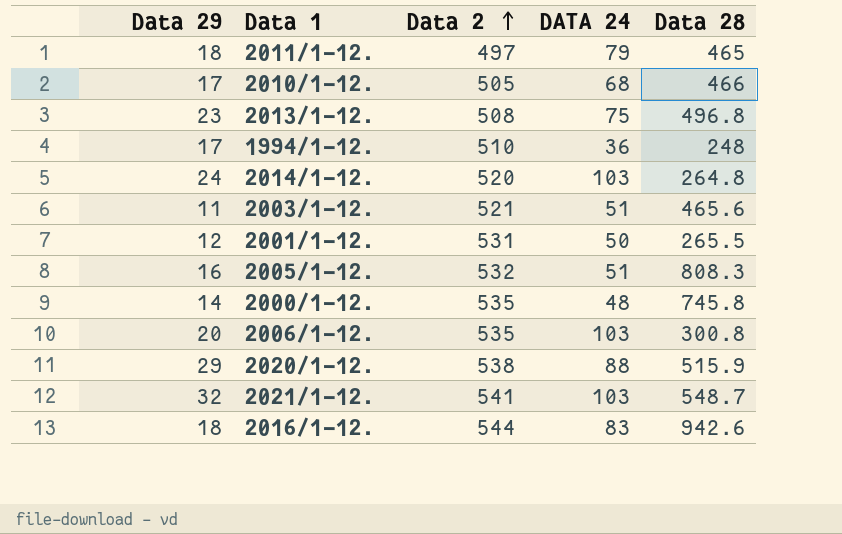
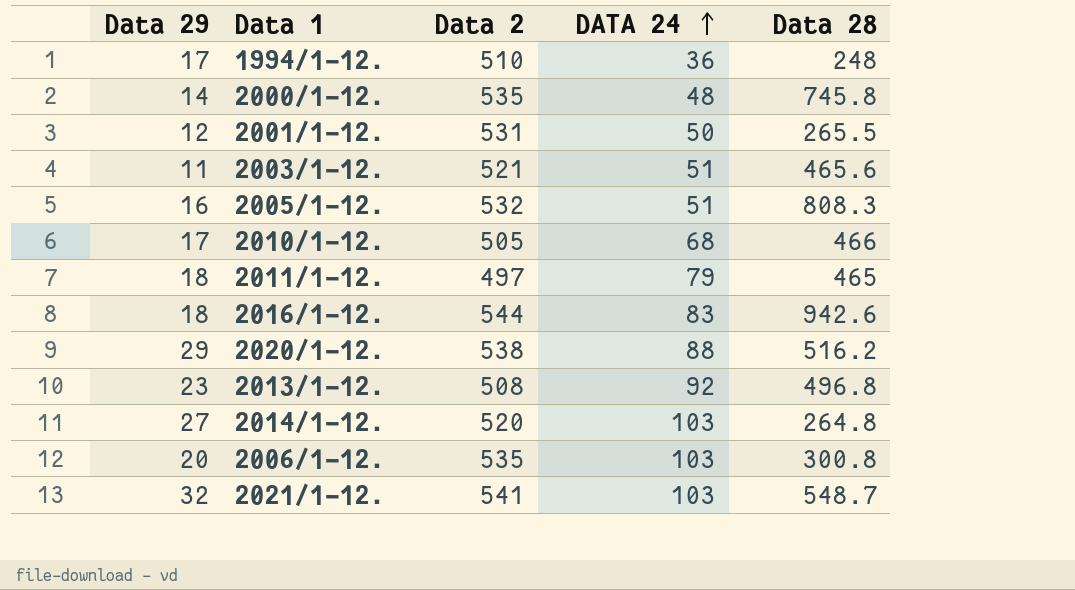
row order: Data 2 ascending -> DATA 24 ascending
2020/1-12. | Data 28: 515.9 -> 516.2
2013/1-12. | DATA 24: 75 -> 92
2014/1-12. | Data 29: 24 -> 27

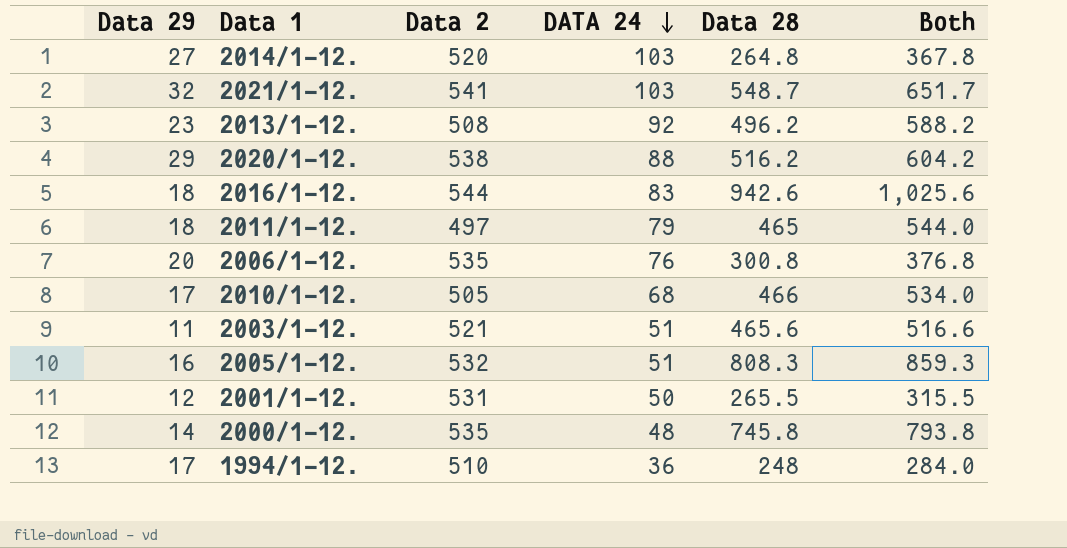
row order: DATA 24 ascending -> DATA 24 descending
column Both | formula: none -> [DATA 24] + [Data 28]
2013/1-12. | Data 28: 496.8 -> 496.2
2006/1-12. | DATA 24: 103 -> 76

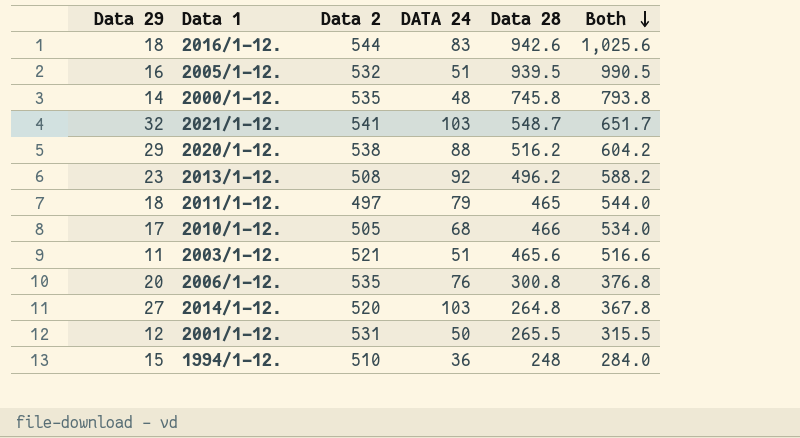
row order: DATA 24 descending -> Both descending
2005/1-12. | Data 28: 808.3 -> 939.5
2005/1-12. | Both: 859.3 -> 990.5
1994/1-12. | Data 29: 17 -> 15

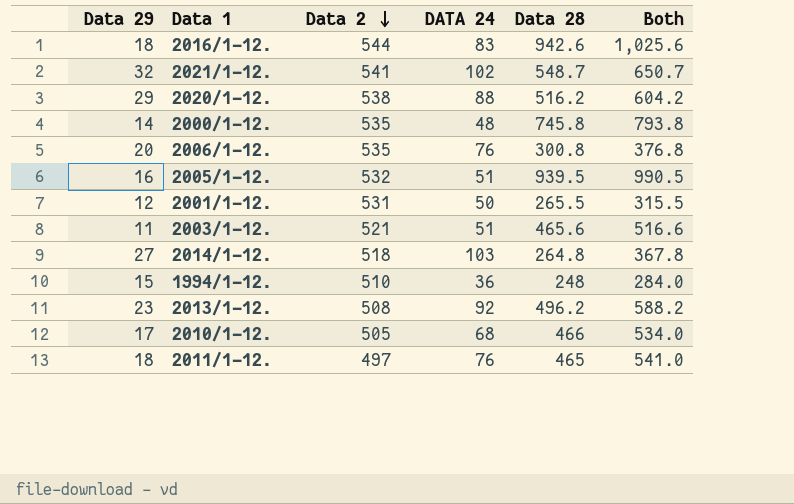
row order: Both descending -> Data 2 descending
2021/1-12. | DATA 24: 103 -> 102
2021/1-12. | Both: 651.7 -> 650.7
2014/1-12. | Data 2: 520 -> 518
2011/1-12. | DATA 24: 79 -> 76
2011/1-12. | Both: 544.0 -> 541.0

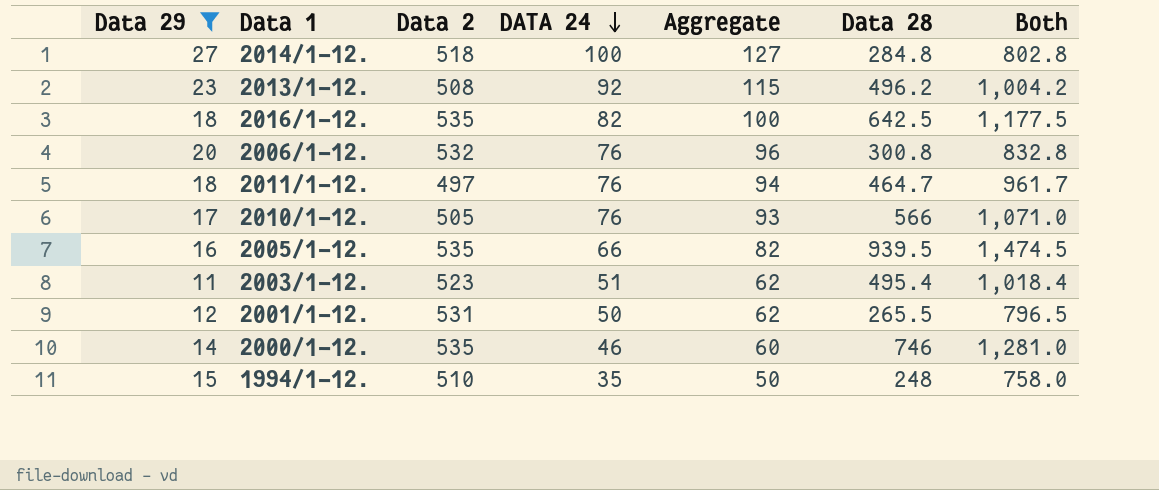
filter: none -> Data 29 <= 27
row order: Data 2 descending -> DATA 24 descending
column Aggregate | formula: none -> [Data 29] + [DATA 24]
column Both | formula: [DATA 24] + [Data 28] -> [Data 2] + [Data 28]
2014/1-12. | DATA 24: 103 -> 100
2014/1-12. | Data 28: 264.8 -> 284.8
2016/1-12. | Data 2: 544 -> 535
2016/1-12. | DATA 24: 83 -> 82
2016/1-12. | Data 28: 942.6 -> 642.5
2006/1-12. | Data 2: 535 -> 532
2011/1-12. | Data 28: 465 -> 464.7
2010/1-12. | DATA 24: 68 -> 76
2010/1-12. | Data 28: 466 -> 566
2005/1-12. | Data 2: 532 -> 535
2005/1-12. | DATA 24: 51 -> 66
2003/1-12. | Data 2: 521 -> 523
2003/1-12. | Data 28: 465.6 -> 495.4
2000/1-12. | DATA 24: 48 -> 46
2000/1-12. | Data 28: 745.8 -> 746
1994/1-12. | DATA 24: 36 -> 35

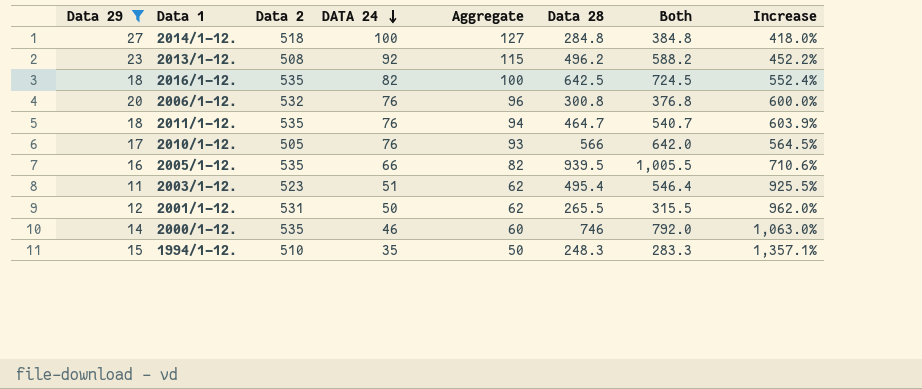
column Both | formula: [Data 2] + [Data 28] -> [DATA 24] + [Data 28]
column Increase | formula: none -> ([Data 2] - [DATA 24]) / [DATA 24]
2011/1-12. | Data 2: 497 -> 535
1994/1-12. | Data 28: 248 -> 248.3

